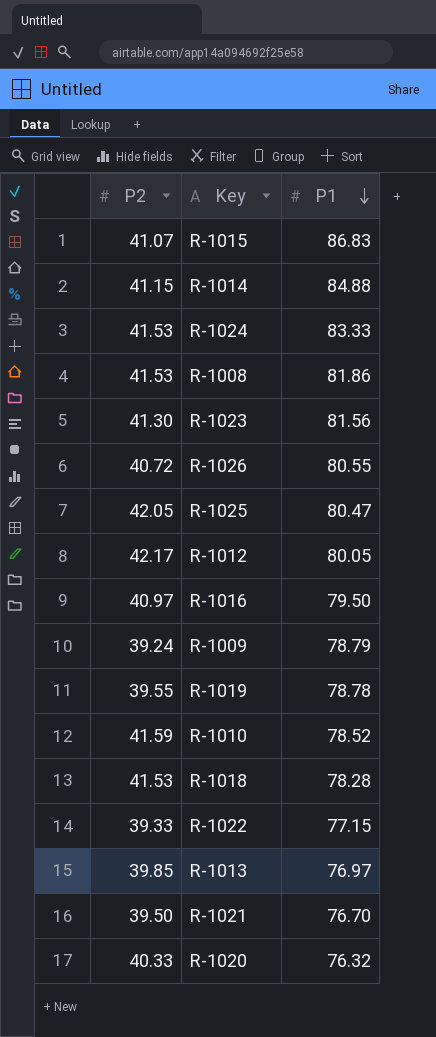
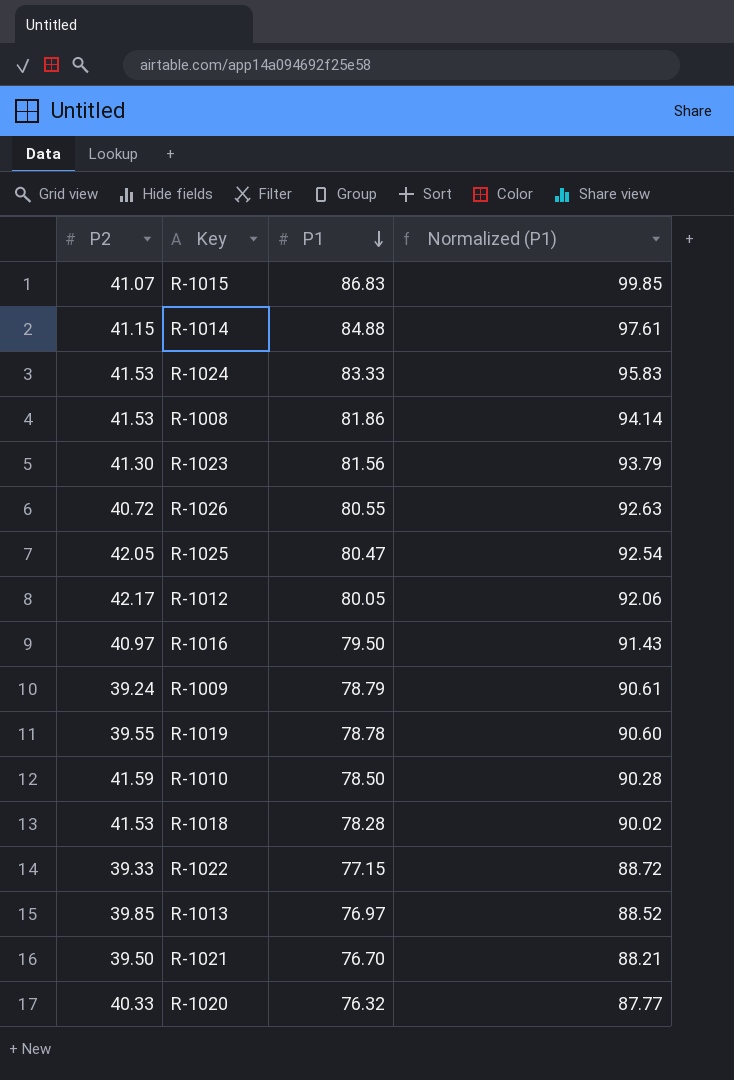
column Normalized (P1) | formula: none -> [P1] * 1.15
R-1010 | P1: 78.52 -> 78.50

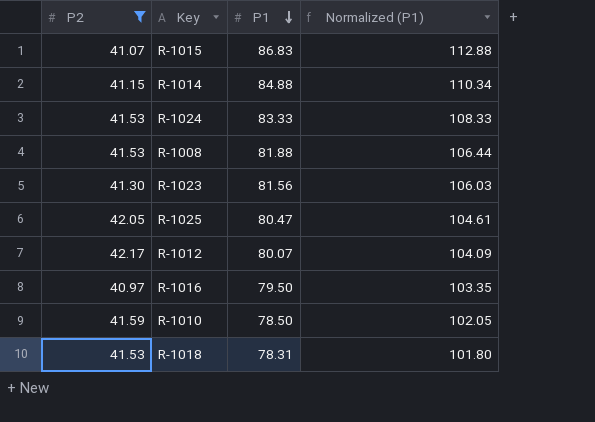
filter: none -> P2 >= 40.97
column Normalized (P1) | formula: [P1] * 1.15 -> [P1] * 1.3
R-1008 | P1: 81.86 -> 81.88
R-1012 | P1: 80.05 -> 80.07
R-1018 | P1: 78.28 -> 78.31

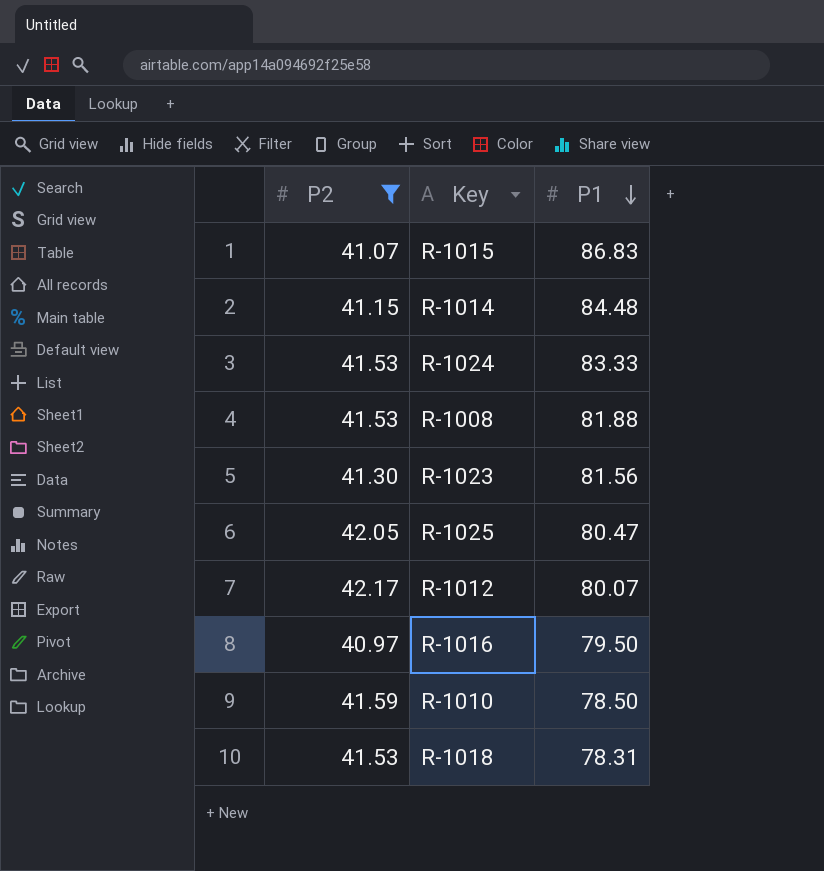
column Normalized (P1) | formula: [P1] * 1.3 -> none
R-1014 | P1: 84.88 -> 84.48

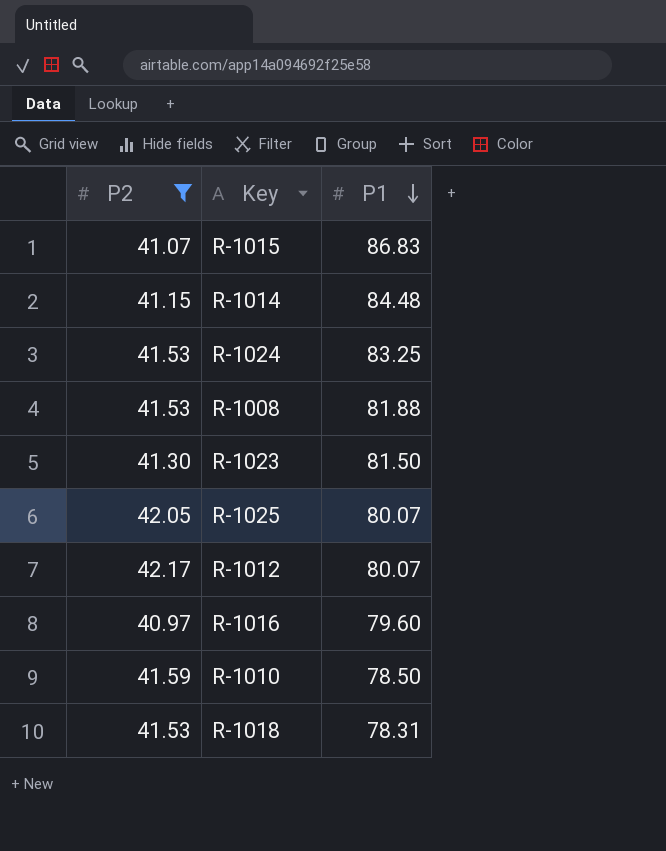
R-1024 | P1: 83.33 -> 83.25
R-1023 | P1: 81.56 -> 81.50
R-1025 | P1: 80.47 -> 80.07
R-1016 | P1: 79.50 -> 79.60

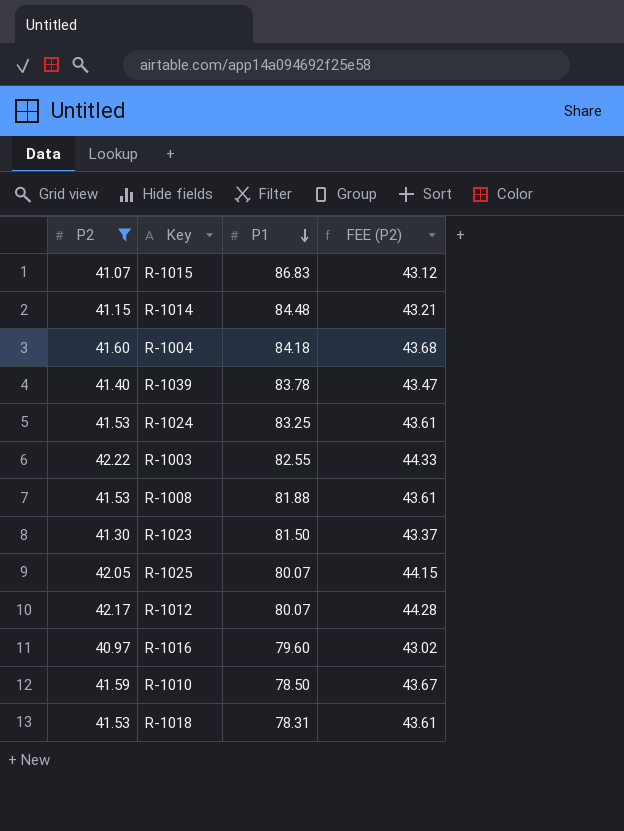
column FEE (P2) | formula: none -> [P2] * 1.05
row R-1004: none -> 41.60 | 84.18 | 43.68
row R-1039: none -> 41.40 | 83.78 | 43.47
row R-1003: none -> 42.22 | 82.55 | 44.33

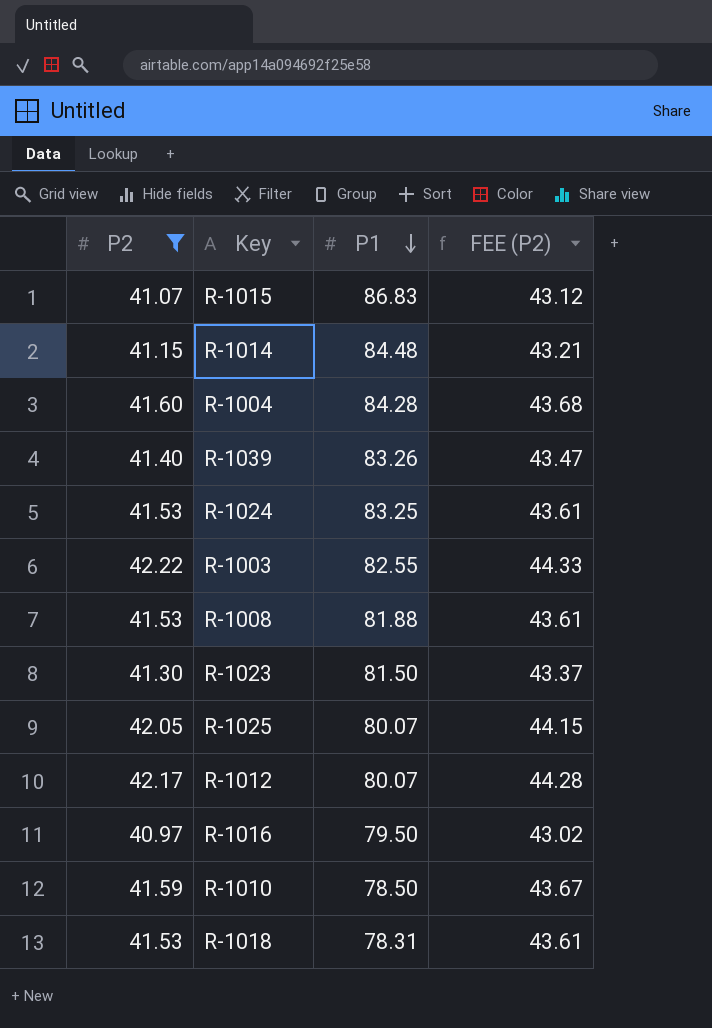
R-1004 | P1: 84.18 -> 84.28
R-1039 | P1: 83.78 -> 83.26
R-1016 | P1: 79.60 -> 79.50

